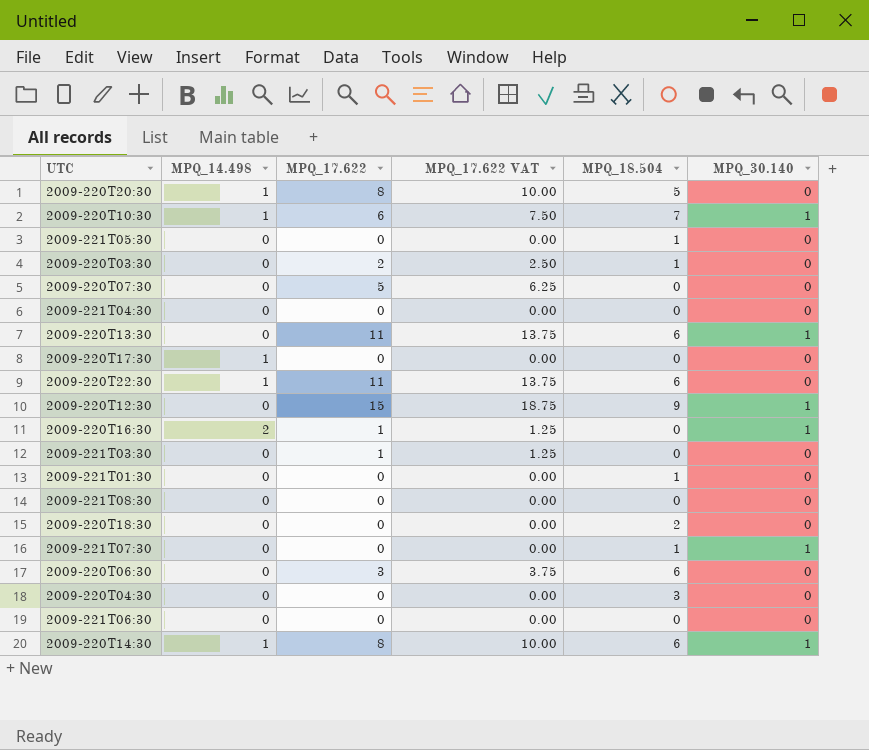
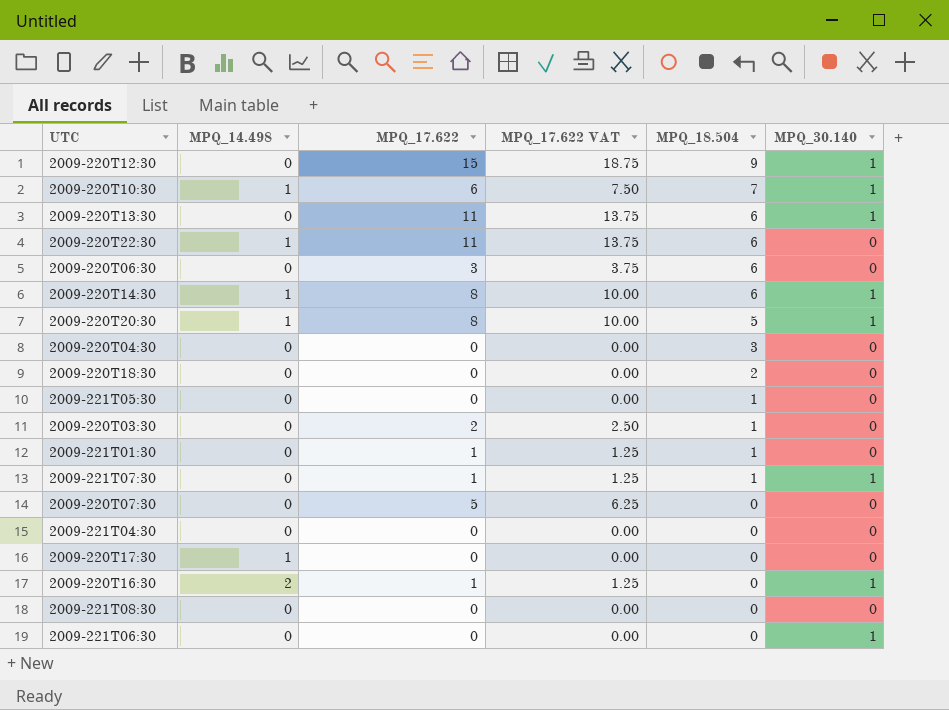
row order: none -> MPQ_18.504 descending
row 2009-221T03:30: 0 | 1 | 1.25 | 0 | 0 -> none
2009-220T20:30 | MPQ_30.140: 0 -> 1
2009-221T01:30 | MPQ_17.622: 0 -> 1
2009-221T01:30 | MPQ_17.622 VAT: 0.00 -> 1.25
2009-221T07:30 | MPQ_17.622: 0 -> 1
2009-221T07:30 | MPQ_17.622 VAT: 0.00 -> 1.25
2009-221T06:30 | MPQ_30.140: 0 -> 1

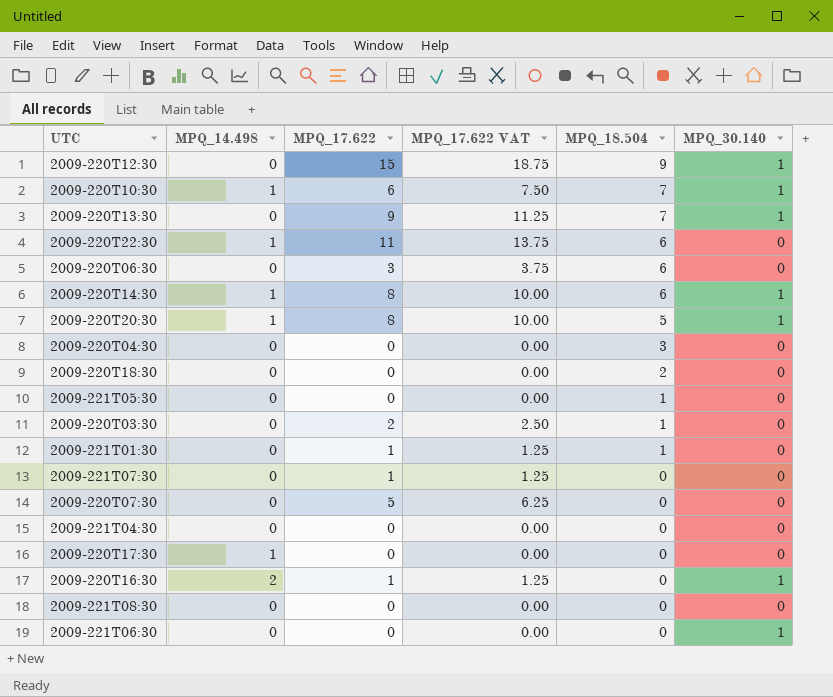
2009-220T13:30 | MPQ_17.622: 11 -> 9
2009-220T13:30 | MPQ_17.622 VAT: 13.75 -> 11.25
2009-220T13:30 | MPQ_18.504: 6 -> 7
2009-221T07:30 | MPQ_18.504: 1 -> 0
2009-221T07:30 | MPQ_30.140: 1 -> 0

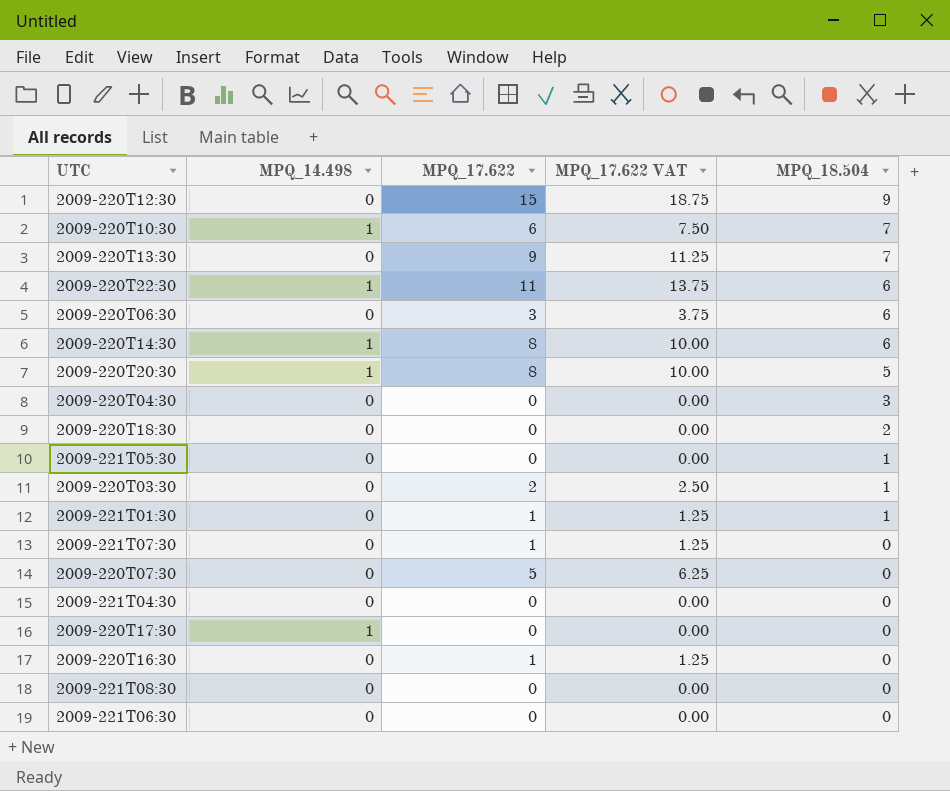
column MPQ_30.140 | position: 6 -> none
2009-220T16:30 | MPQ_14.498: 2 -> 0

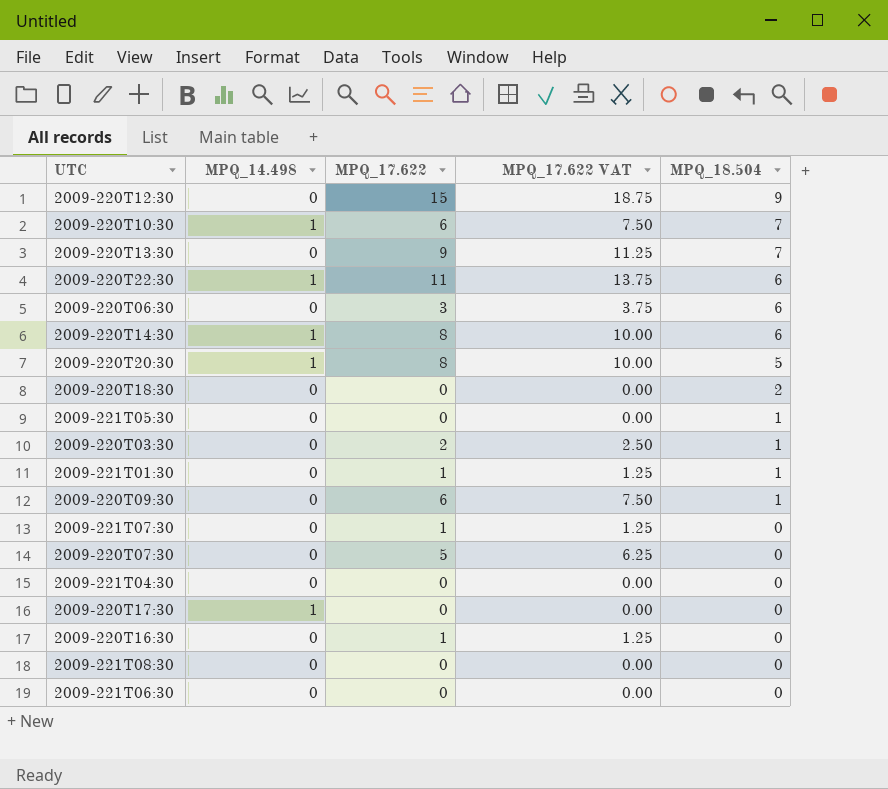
row 2009-220T04:30: 0 | 0 | 0.00 | 3 -> none
row 2009-220T09:30: none -> 0 | 6 | 7.50 | 1

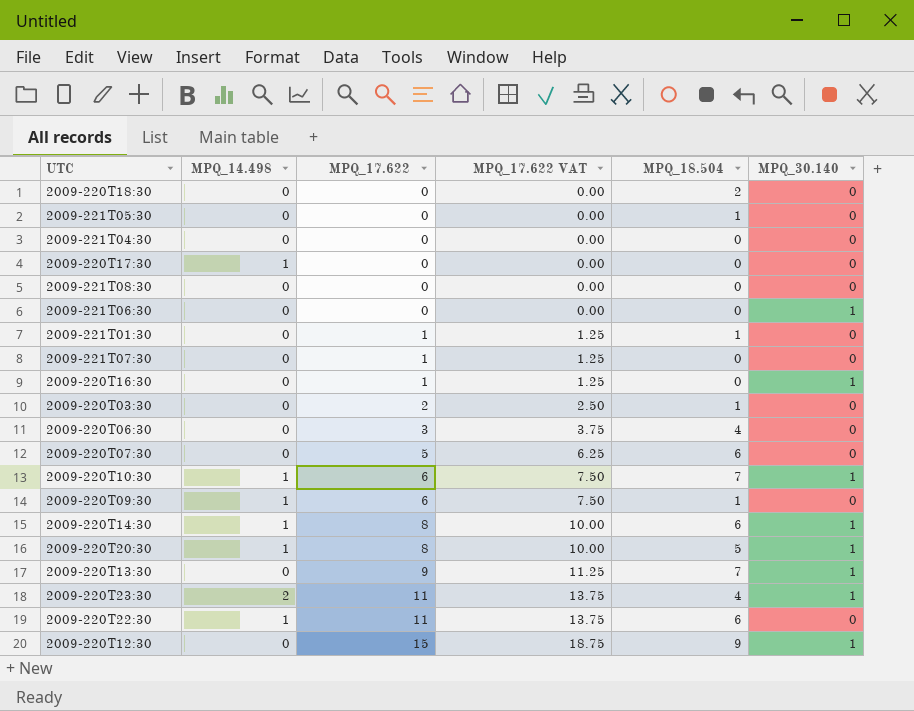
row order: MPQ_18.504 descending -> MPQ_17.622 ascending
column MPQ_30.140 | position: none -> 6
2009-220T06:30 | MPQ_18.504: 6 -> 4
2009-220T07:30 | MPQ_18.504: 0 -> 6
2009-220T09:30 | MPQ_14.498: 0 -> 1
row 2009-220T23:30: none -> 2 | 11 | 13.75 | 4 | 1

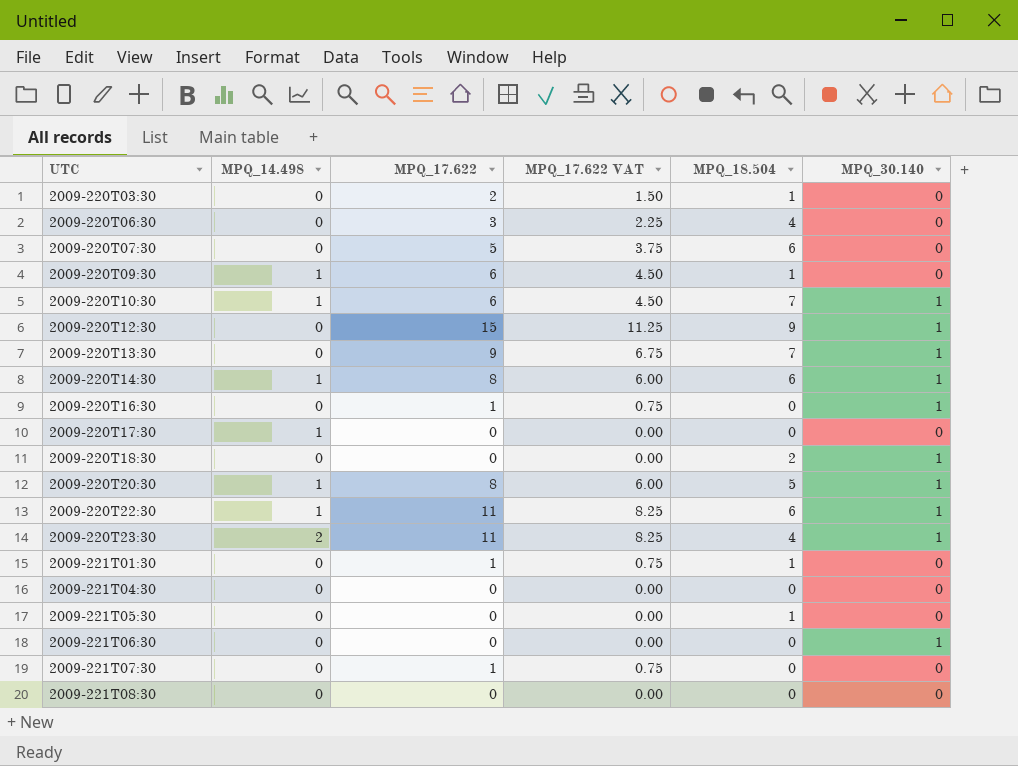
row order: MPQ_17.622 ascending -> UTC ascending
column MPQ_17.622 VAT | formula: [MPQ_17.622] * 1.25 -> [MPQ_17.622] * 0.75
2009-220T18:30 | MPQ_30.140: 0 -> 1
2009-220T22:30 | MPQ_30.140: 0 -> 1

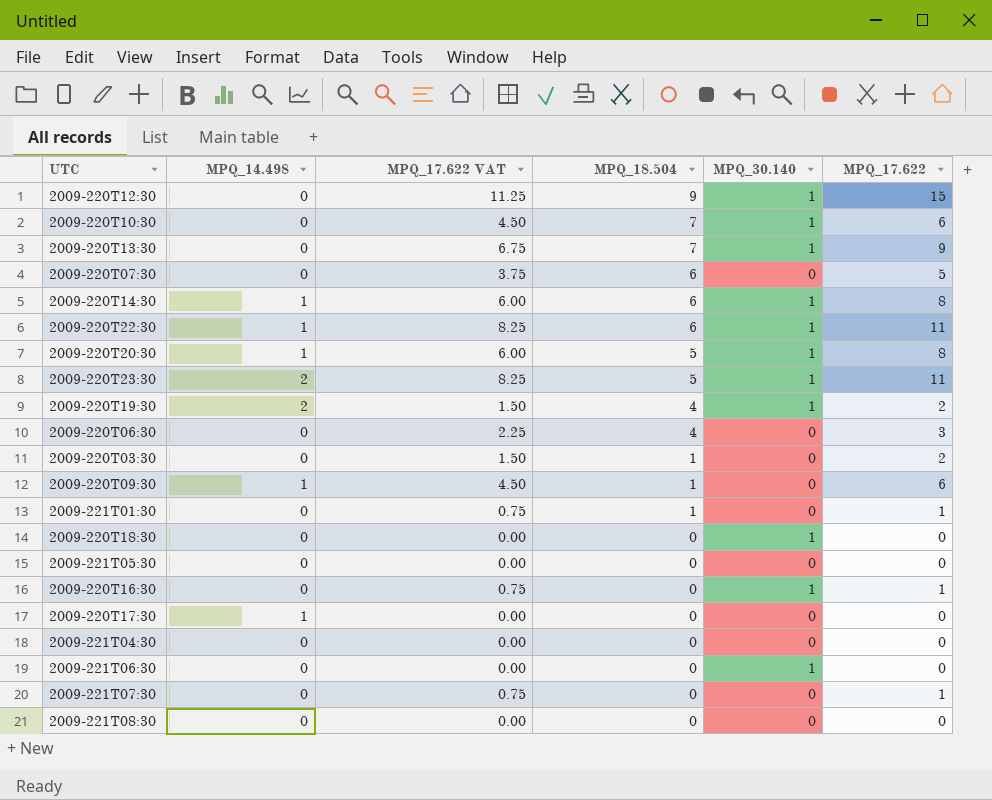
row order: UTC ascending -> MPQ_18.504 descending
column MPQ_17.622 | position: 3 -> 6
2009-220T10:30 | MPQ_14.498: 1 -> 0
2009-220T23:30 | MPQ_18.504: 4 -> 5
row 2009-220T19:30: none -> 2 | 1.50 | 4 | 1 | 2
2009-220T18:30 | MPQ_18.504: 2 -> 0
2009-221T05:30 | MPQ_18.504: 1 -> 0

